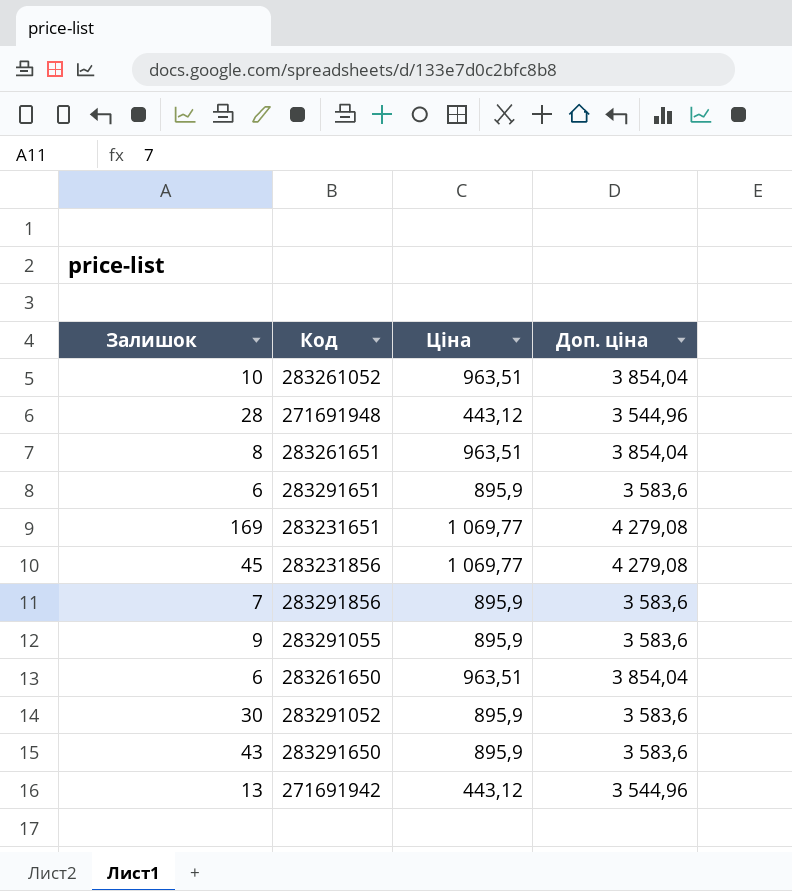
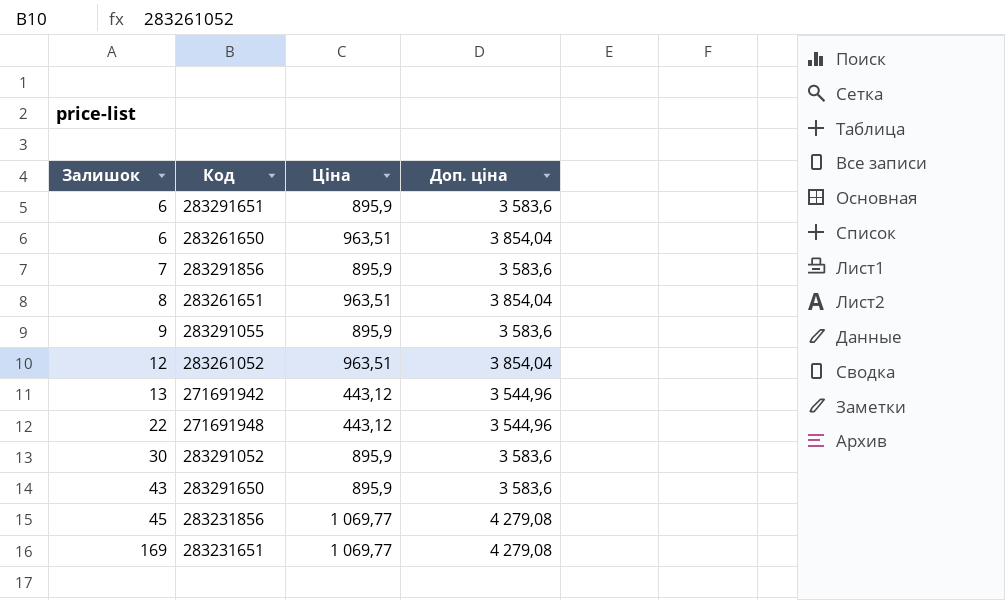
row order: none -> Залишок ascending
283261052 | Залишок: 10 -> 12
271691948 | Залишок: 28 -> 22

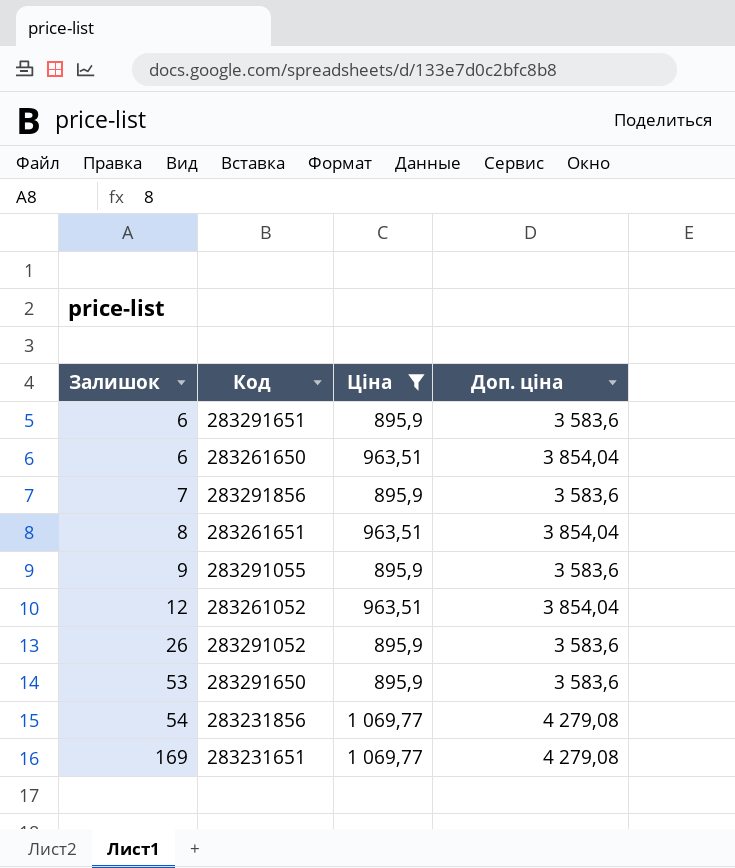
filter: none -> Ціна != 443,12
283291052 | Залишок: 30 -> 26
283291650 | Залишок: 43 -> 53
283231856 | Залишок: 45 -> 54

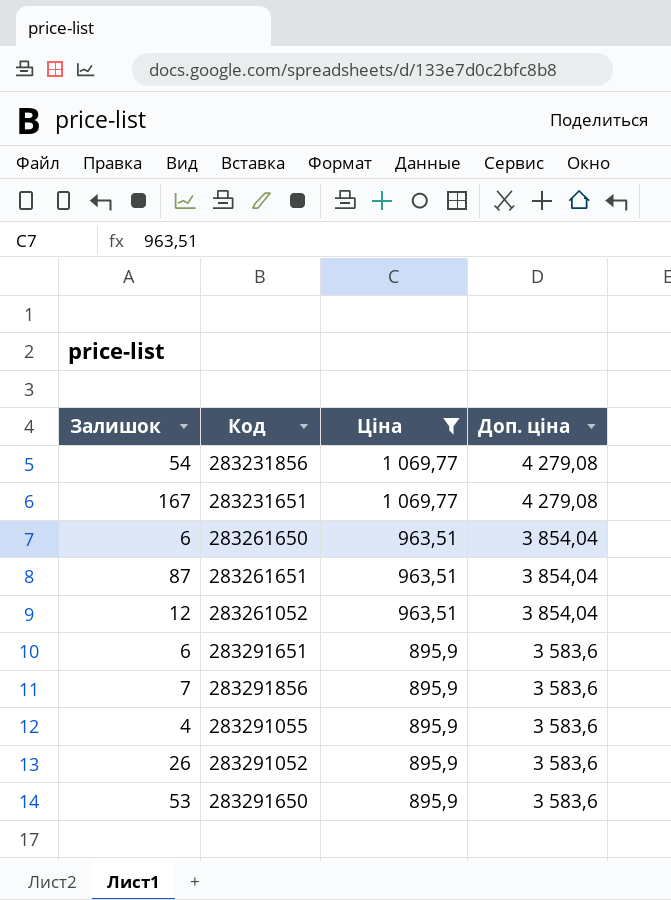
row order: Залишок ascending -> Ціна descending
283231651 | Залишок: 169 -> 167
283261651 | Залишок: 8 -> 87
283291055 | Залишок: 9 -> 4

